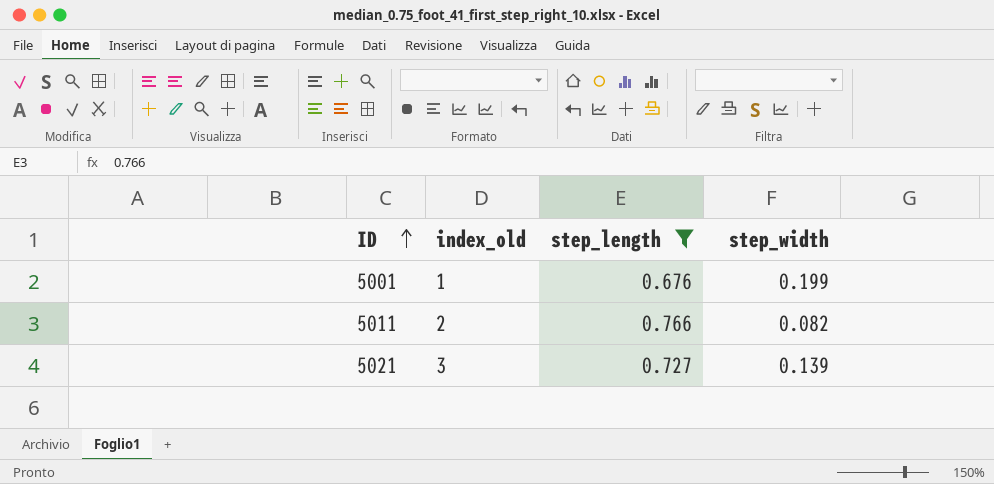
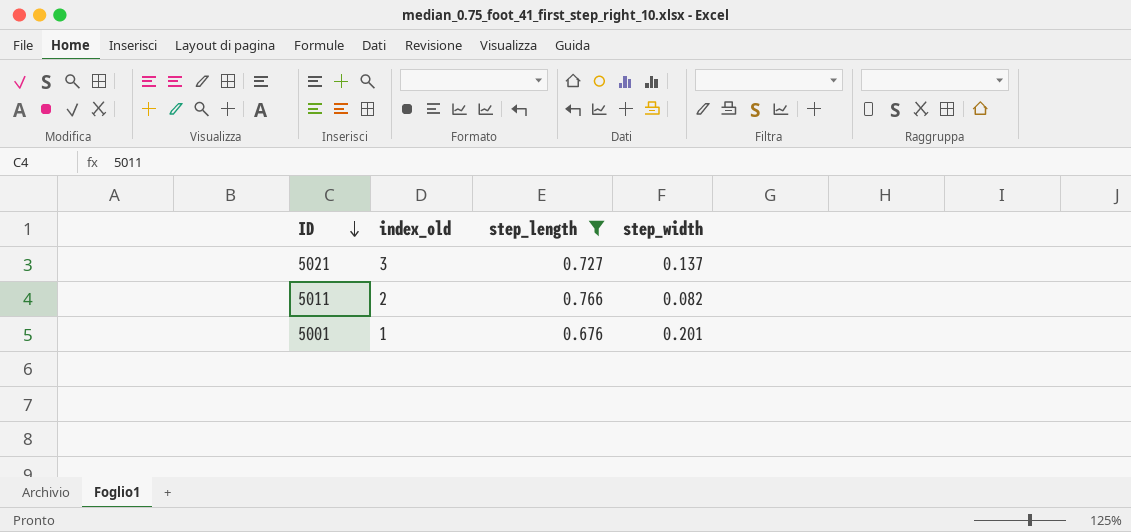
row order: ID ascending -> ID descending
5021 | step_width: 0.139 -> 0.137
5001 | step_width: 0.199 -> 0.201

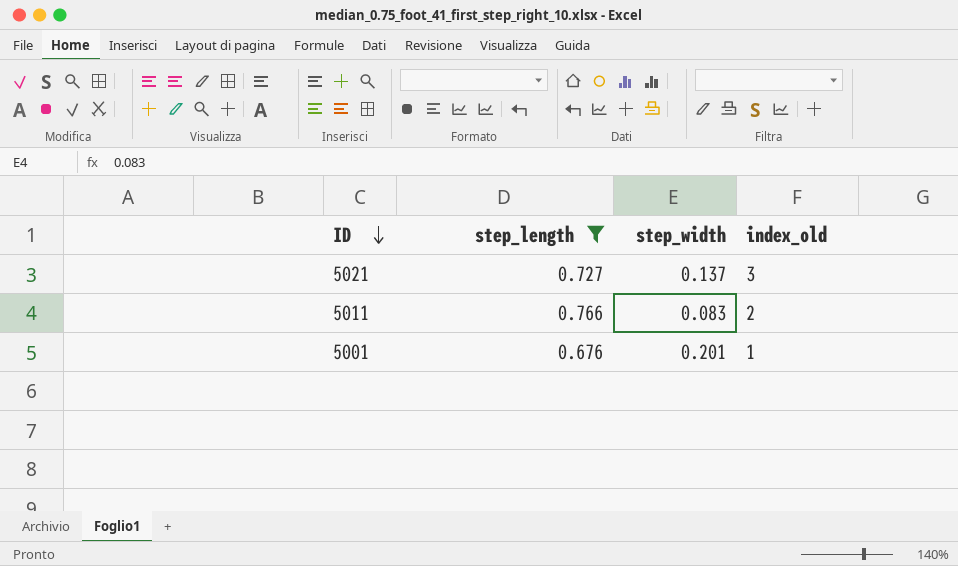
column index_old | position: 2 -> 4
5011 | step_width: 0.082 -> 0.083

